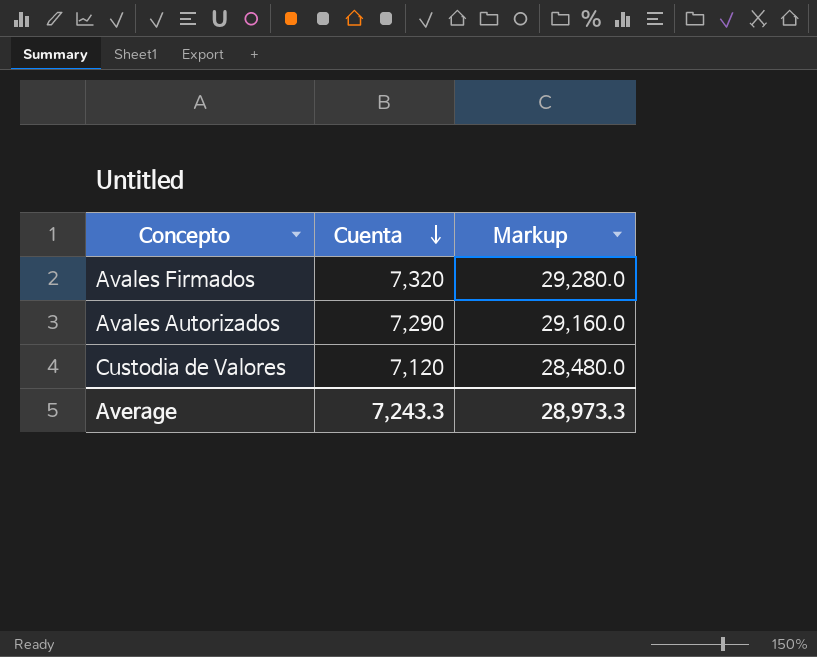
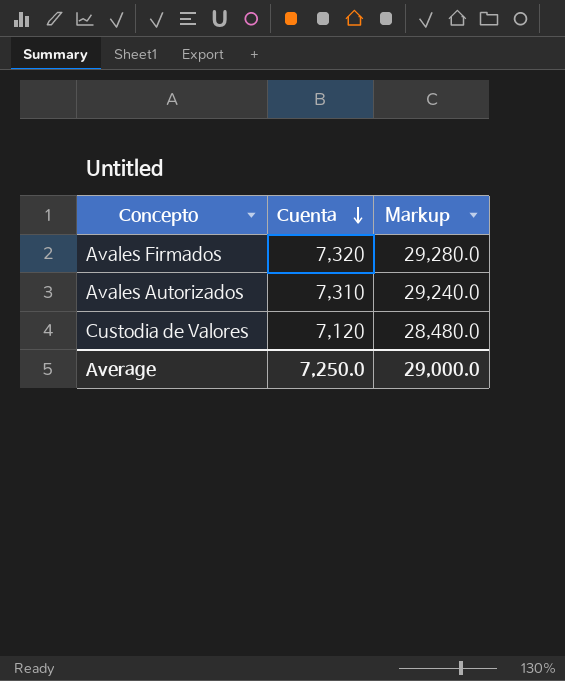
Avales Autorizados | Cuenta: 7,290 -> 7,310
Avales Autorizados | Markup: 29,160.0 -> 29,240.0
Average | Cuenta: 7,243.3 -> 7,250.0
Average | Markup: 28,973.3 -> 29,000.0

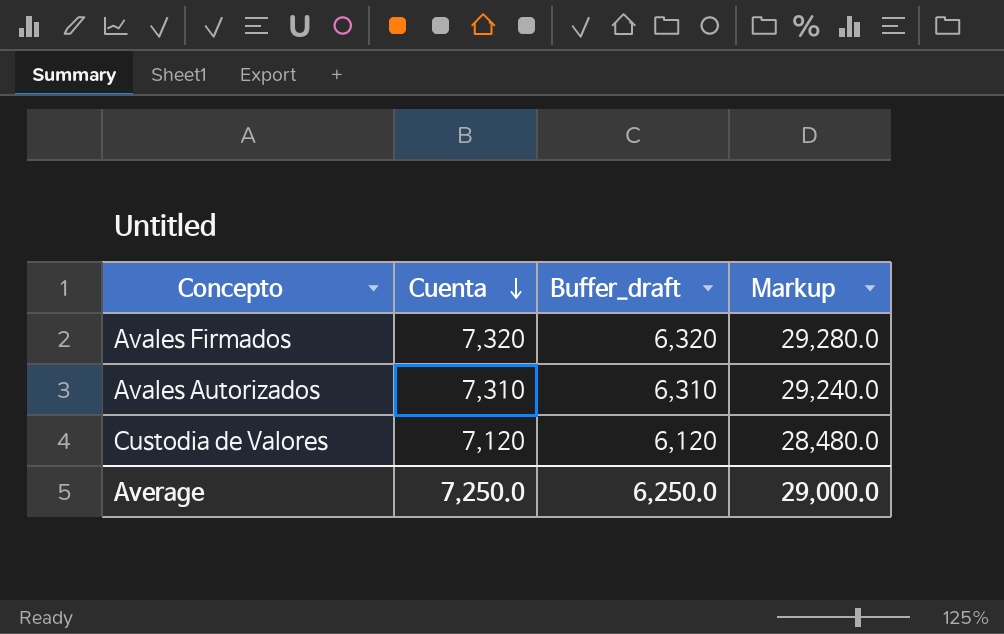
column Buffer_draft | formula: none -> [Cuenta] - 1000

